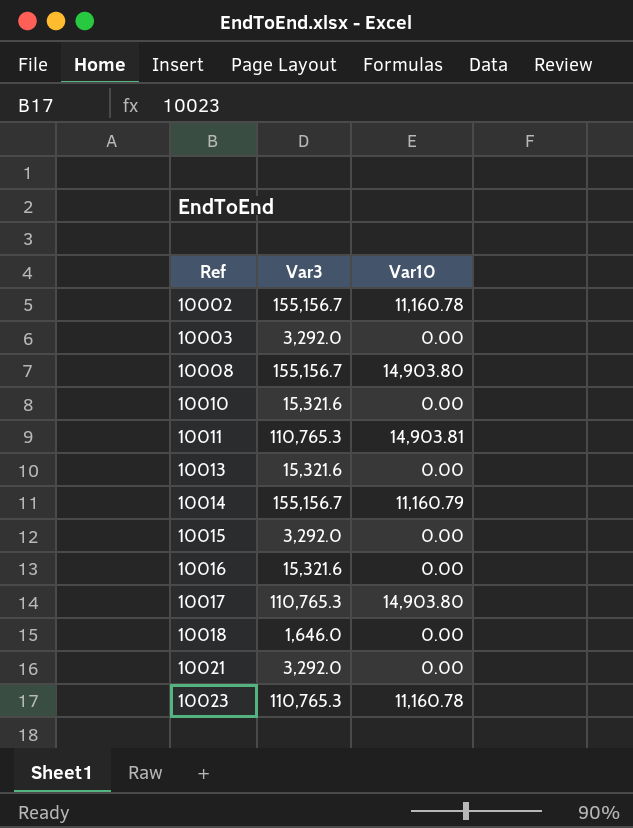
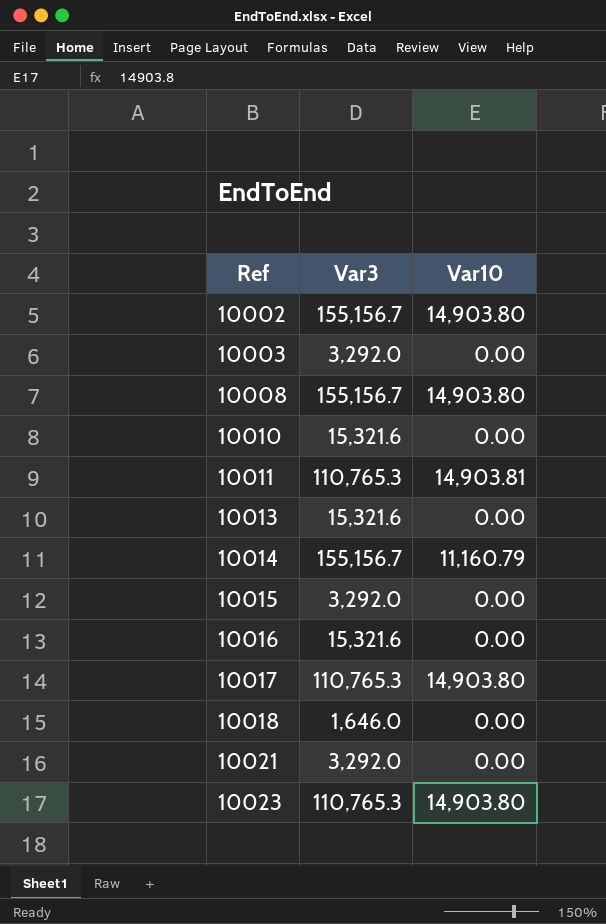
10002 | Var10: 11,160.78 -> 14,903.80
10023 | Var10: 11,160.78 -> 14,903.80

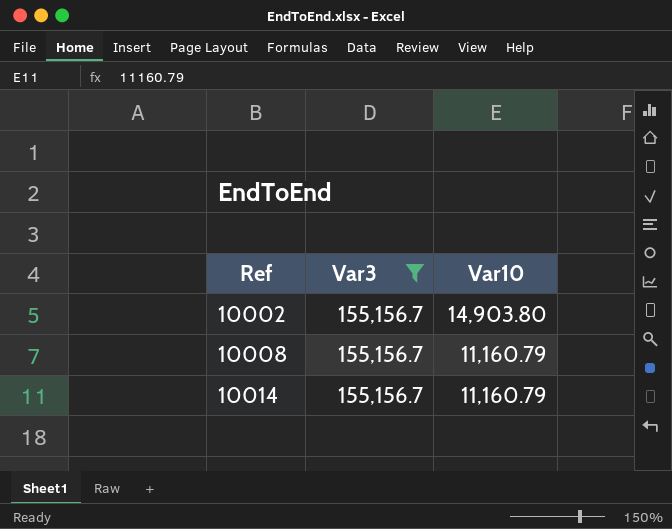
filter: none -> Var3 = 155,156.7
10008 | Var10: 14,903.80 -> 11,160.79

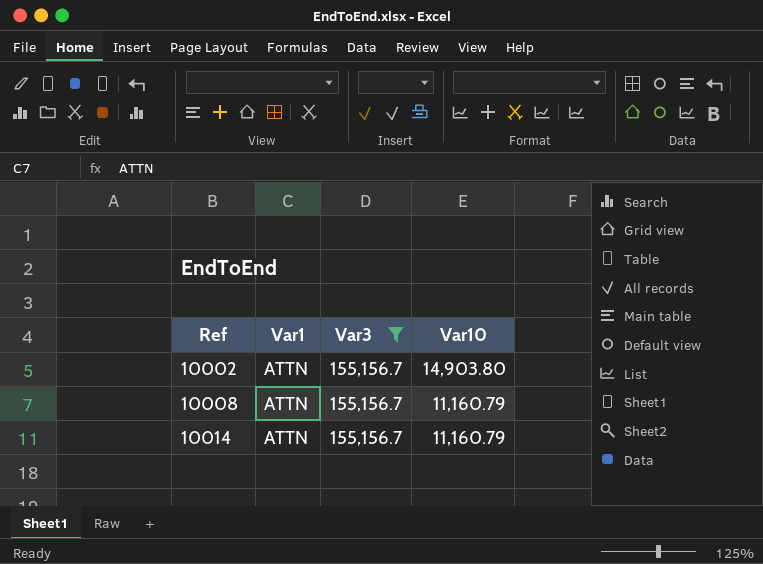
column Var1 | position: none -> 2

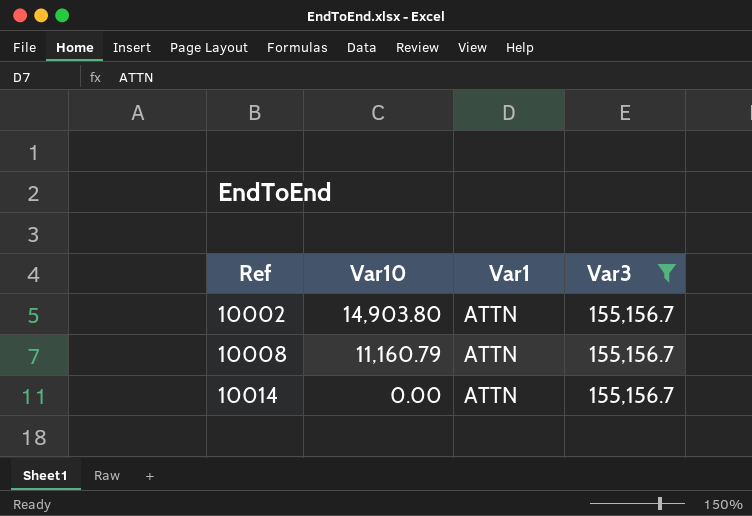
column Var10 | position: 4 -> 2
10014 | Var10: 11,160.79 -> 0.00

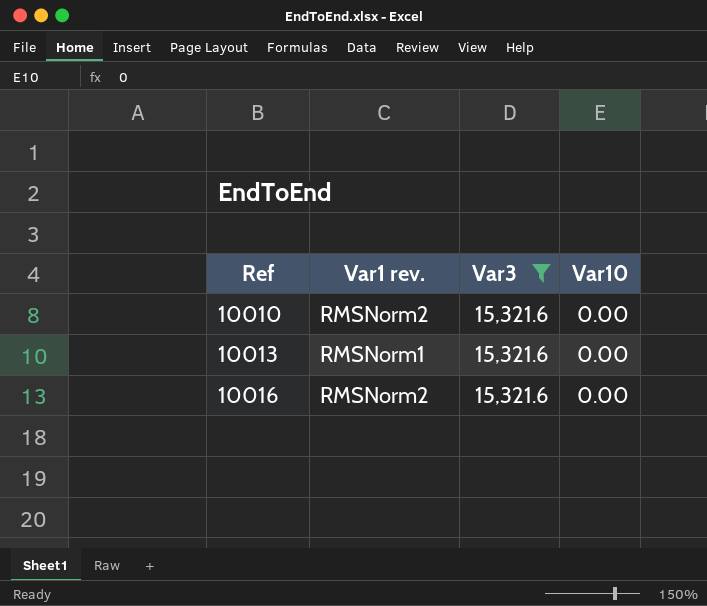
filter: Var3 = 155,156.7 -> Var3 = 15,321.6
column name: Var1 -> Var1 rev.
column Var10 | position: 2 -> 4

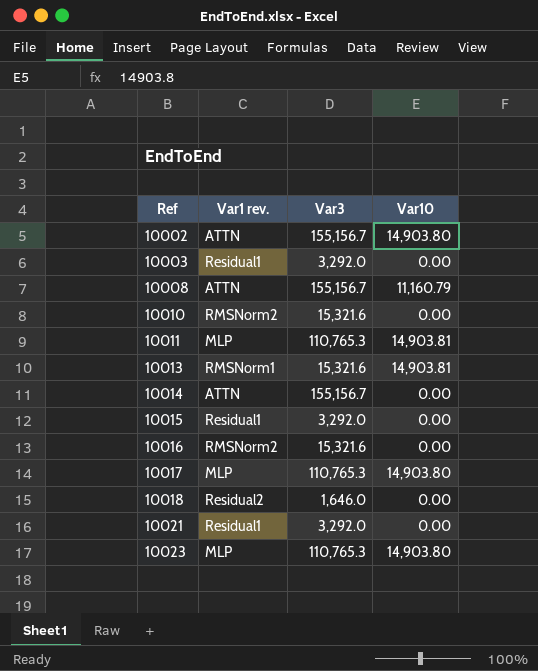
filter: Var3 = 15,321.6 -> none
10013 | Var10: 0.00 -> 14,903.81

